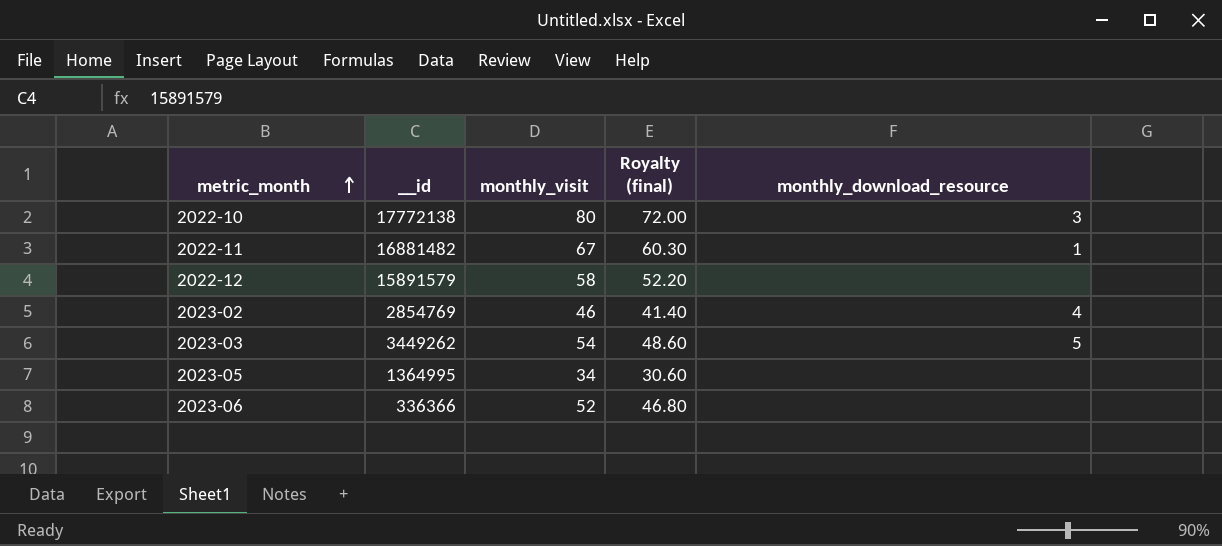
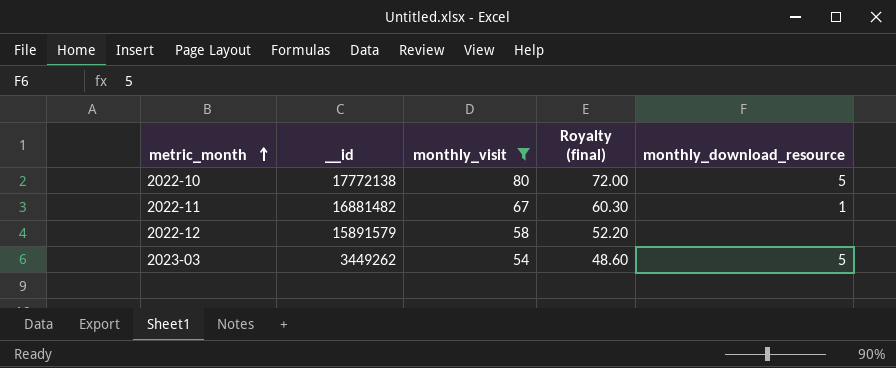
filter: none -> monthly_visit >= 54
2022-10 | monthly_download_resource: 3 -> 5

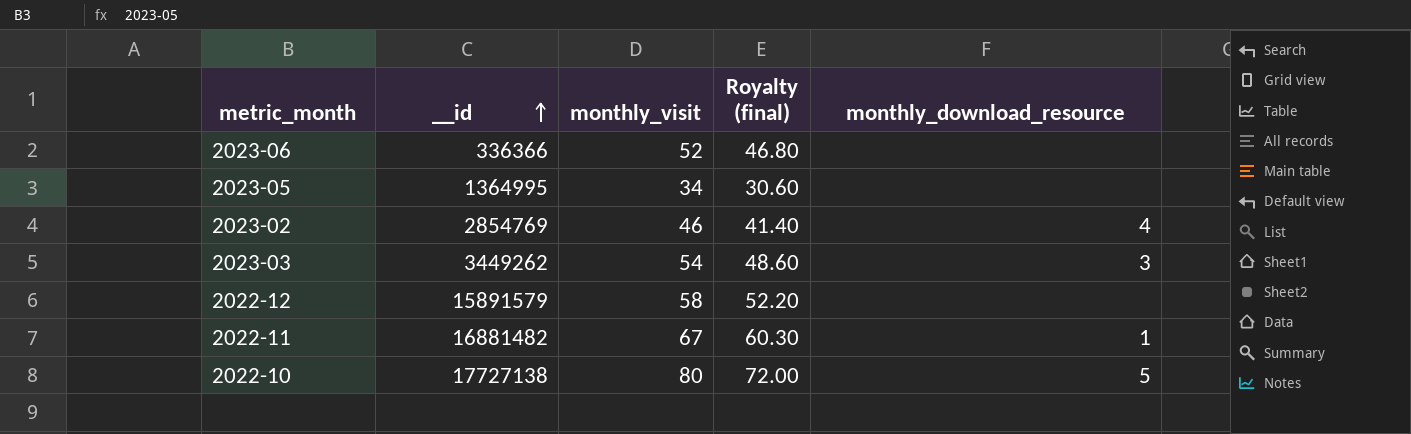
filter: monthly_visit >= 54 -> none
row order: metric_month ascending -> __id ascending
2023-03 | monthly_download_resource: 5 -> 3
2022-10 | __id: 17772138 -> 17727138

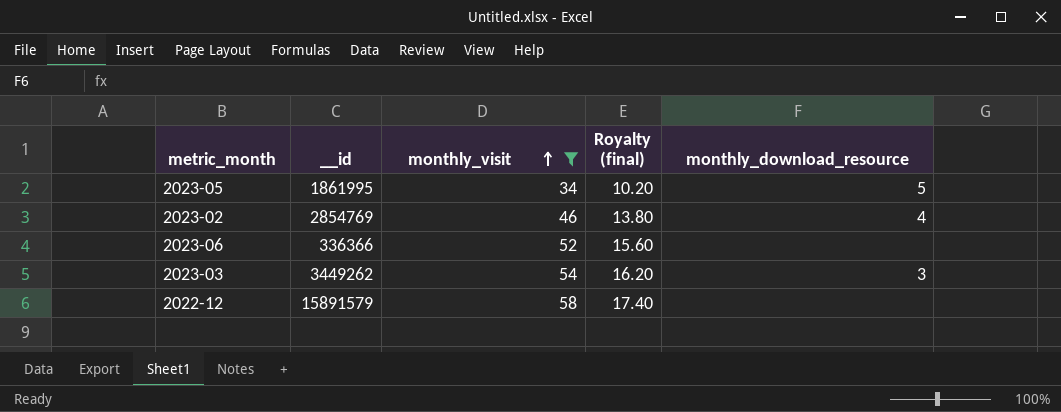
filter: none -> monthly_visit <= 58
row order: __id ascending -> monthly_visit ascending
column Royalty (final) | formula: [monthly_visit] * 0.9 -> [monthly_visit] * 0.3
2023-05 | __id: 1364995 -> 1861995
2023-05 | monthly_download_resource: none -> 5

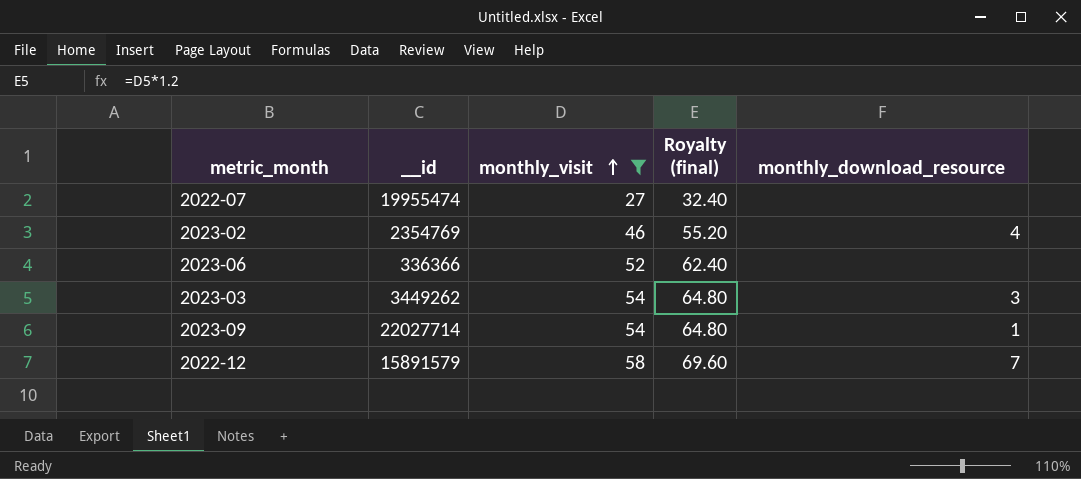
column Royalty (final) | formula: [monthly_visit] * 0.3 -> [monthly_visit] * 1.2
row 2023-05: 1861995 | 34 | 10.20 | 5 -> none
row 2022-07: none -> 19955474 | 27 | 32.40 | none
2023-02 | __id: 2854769 -> 2354769
row 2023-09: none -> 22027714 | 54 | 64.80 | 1
2022-12 | monthly_download_resource: none -> 7

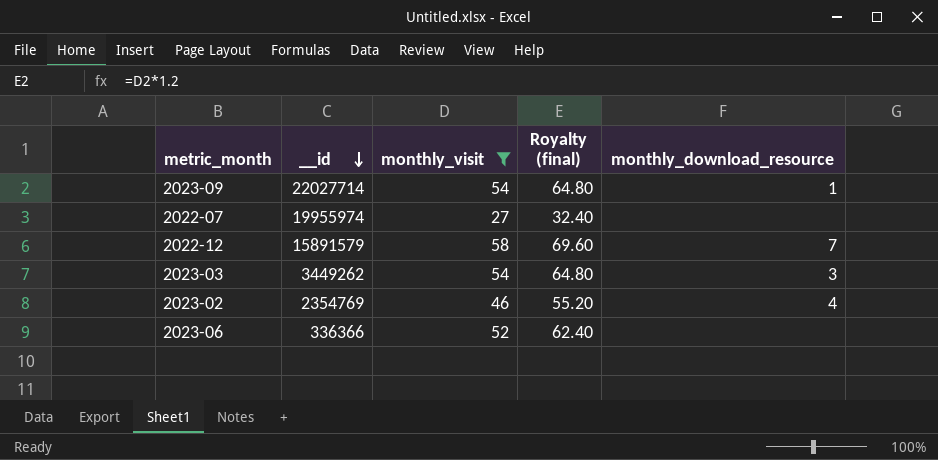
row order: monthly_visit ascending -> __id descending
2022-07 | __id: 19955474 -> 19955974

